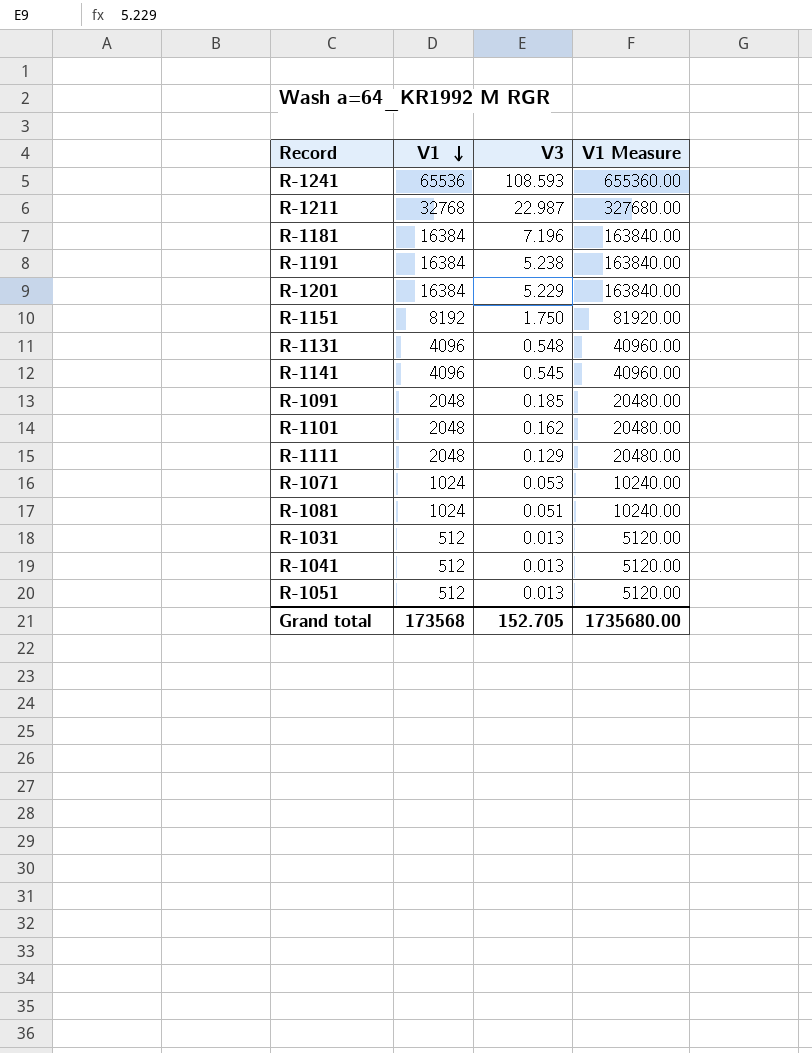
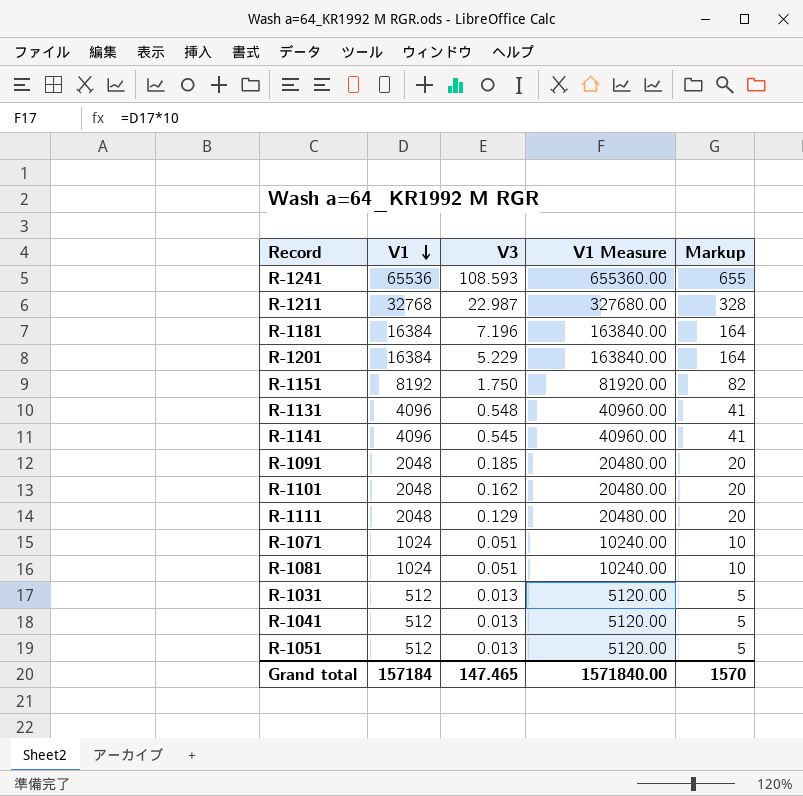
column Markup | formula: none -> [V1] * 0.01
row R-1191: 16384 | 5.238 | 163840.00 -> none
R-1071 | V3: 0.053 -> 0.051
Grand total | V1: 173568 -> 157184
Grand total | V3: 152.705 -> 147.465
Grand total | V1 Measure: 1735680.00 -> 1571840.00

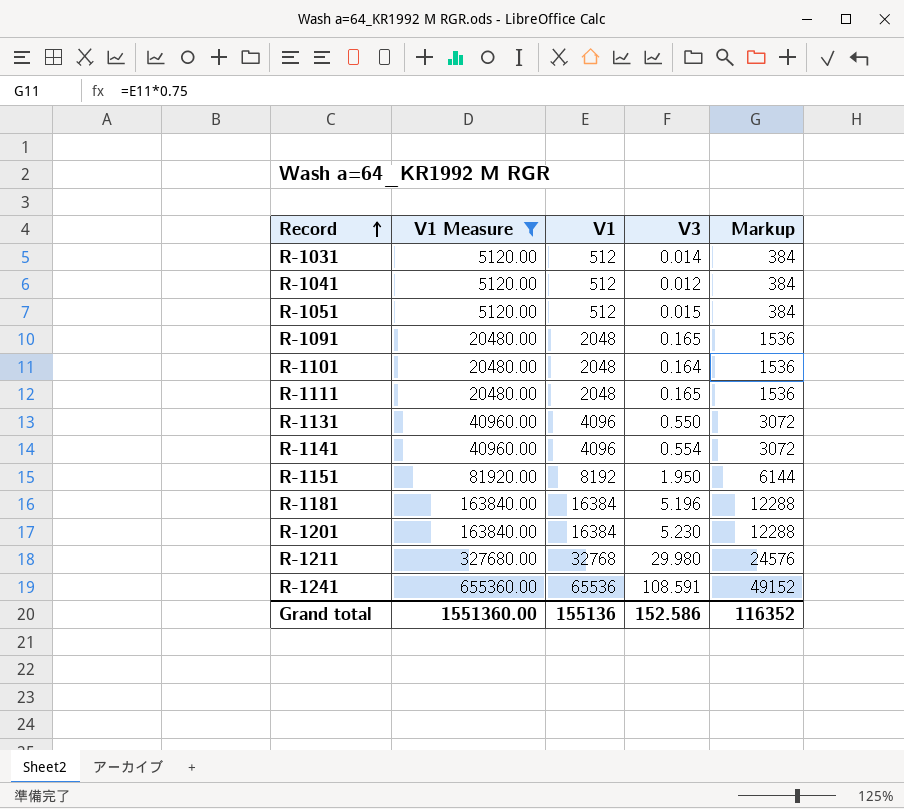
filter: none -> V1 Measure != 10240.00
row order: V1 descending -> Record ascending
column V1 Measure | position: 4 -> 2
column Markup | formula: [V1] * 0.01 -> [V1] * 0.75
R-1031 | V3: 0.013 -> 0.014
R-1041 | V3: 0.013 -> 0.012
R-1051 | V3: 0.013 -> 0.015
R-1091 | V3: 0.185 -> 0.165
R-1101 | V3: 0.162 -> 0.164
R-1111 | V3: 0.129 -> 0.165
R-1131 | V3: 0.548 -> 0.550
R-1141 | V3: 0.545 -> 0.554
R-1151 | V3: 1.750 -> 1.950
R-1181 | V3: 7.196 -> 5.196
R-1201 | V3: 5.229 -> 5.230
R-1211 | V3: 22.987 -> 29.980
R-1241 | V3: 108.593 -> 108.591
Grand total | V1 Measure: 1571840.00 -> 1551360.00
Grand total | V1: 157184 -> 155136
Grand total | V3: 147.465 -> 152.586
Grand total | Markup: 1570 -> 116352

